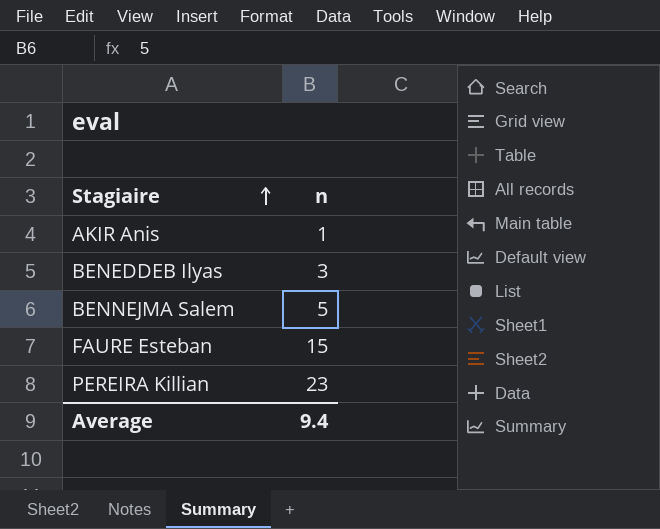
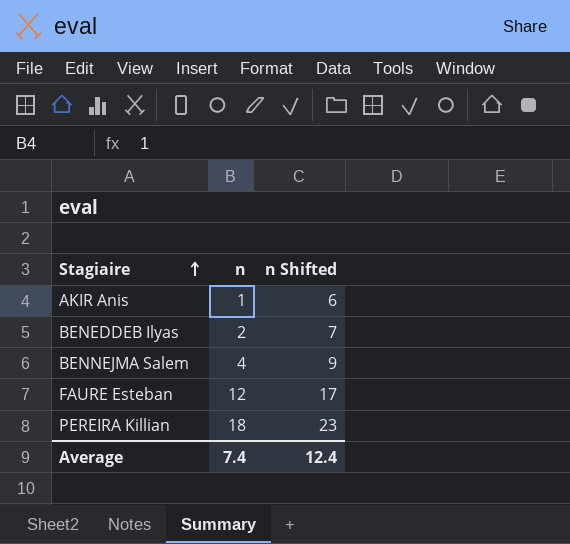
column n Shifted | formula: none -> [n] + 5
BENEDDEB Ilyas | n: 3 -> 2
BENNEJMA Salem | n: 5 -> 4
FAURE Esteban | n: 15 -> 12
PEREIRA Killian | n: 23 -> 18
Average | n: 9.4 -> 7.4

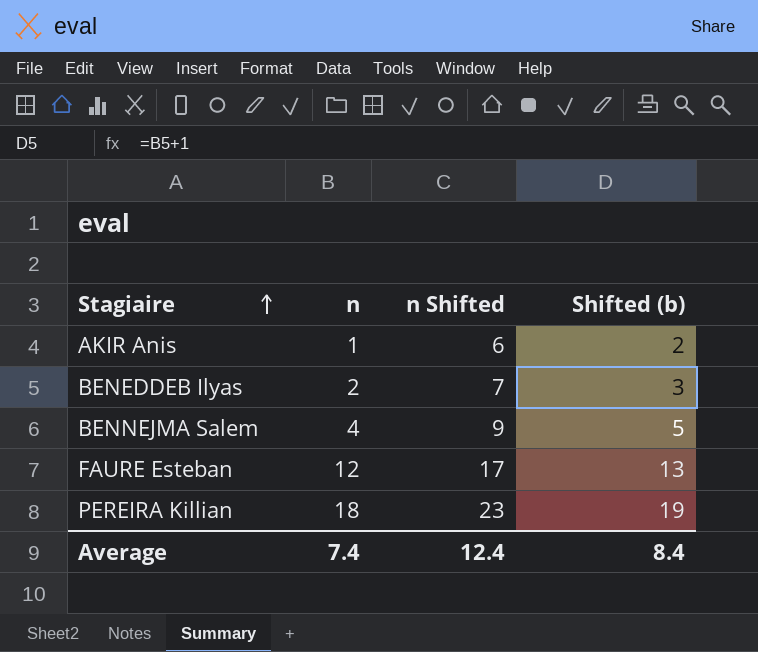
column Shifted (b) | formula: none -> [n] + 1

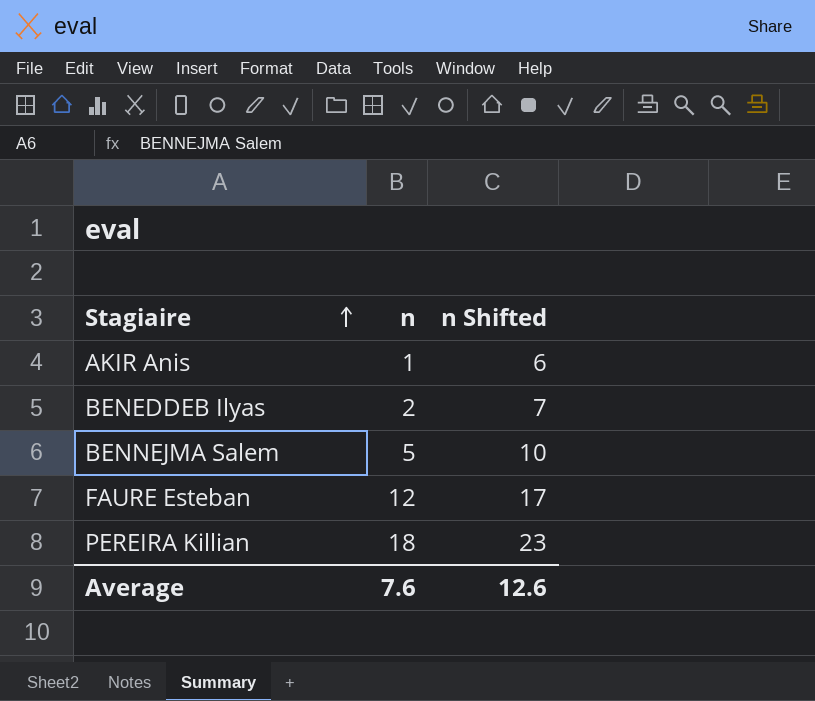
column Shifted (b) | formula: [n] + 1 -> none
BENNEJMA Salem | n: 4 -> 5
BENNEJMA Salem | n Shifted: 9 -> 10
Average | n: 7.4 -> 7.6
Average | n Shifted: 12.4 -> 12.6

